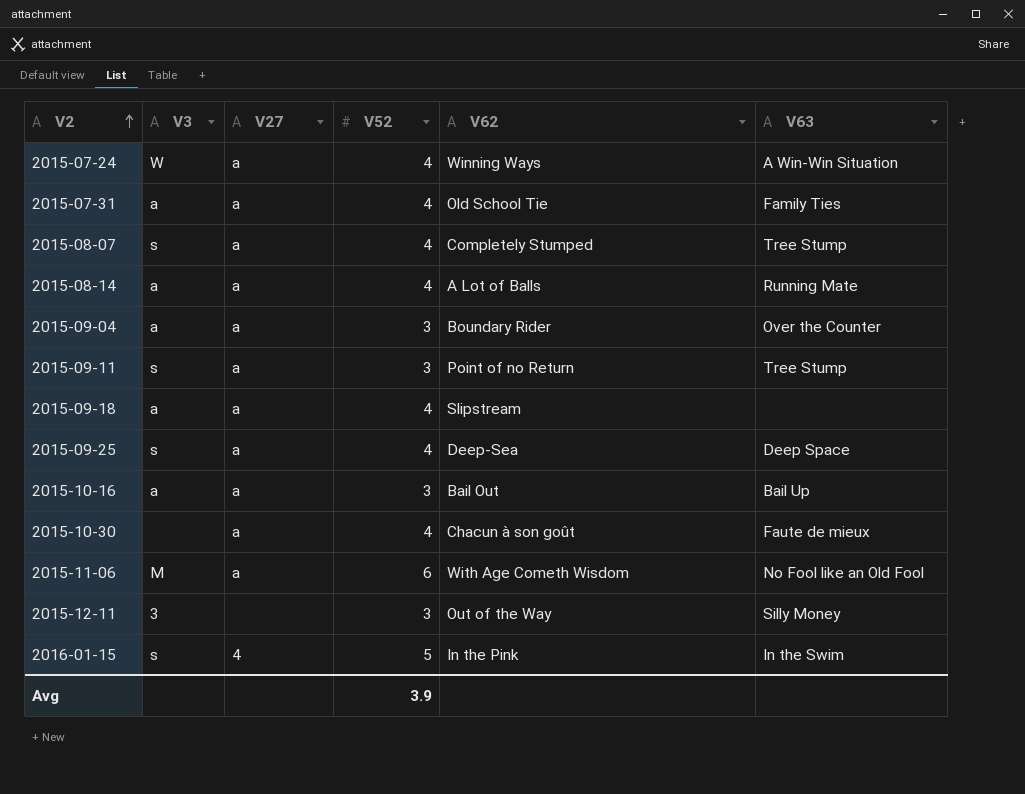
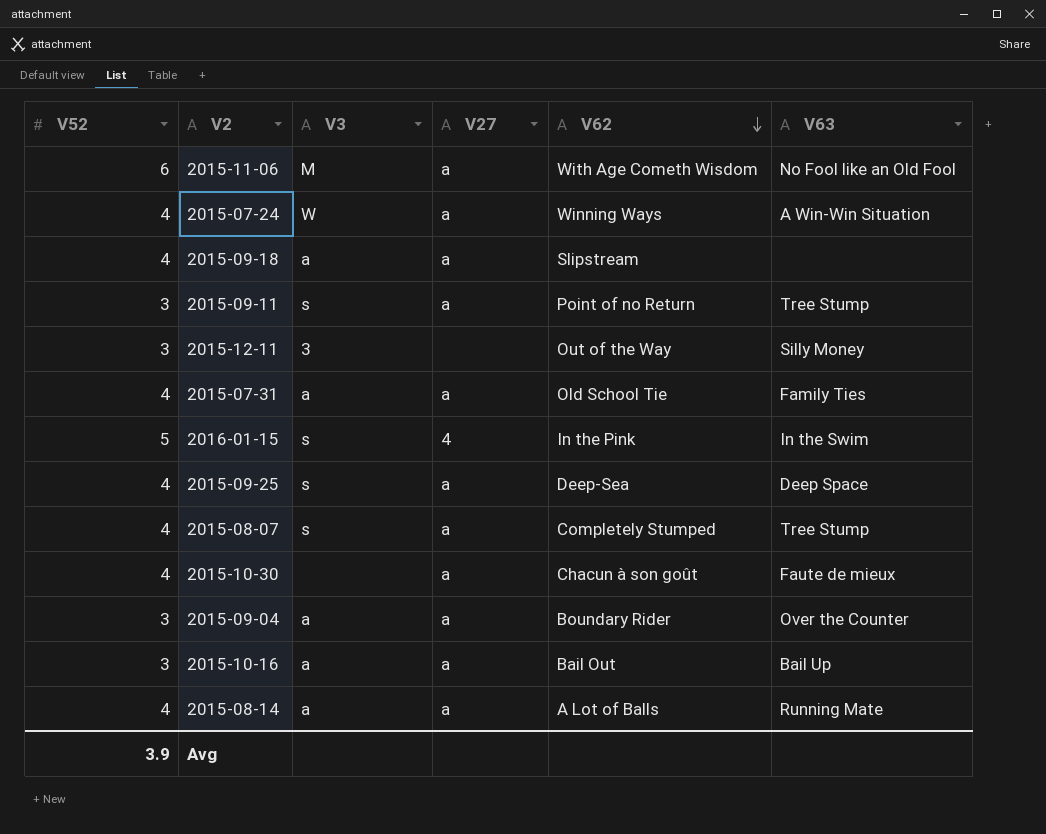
row order: V2 ascending -> V62 descending
column V52 | position: 4 -> 1

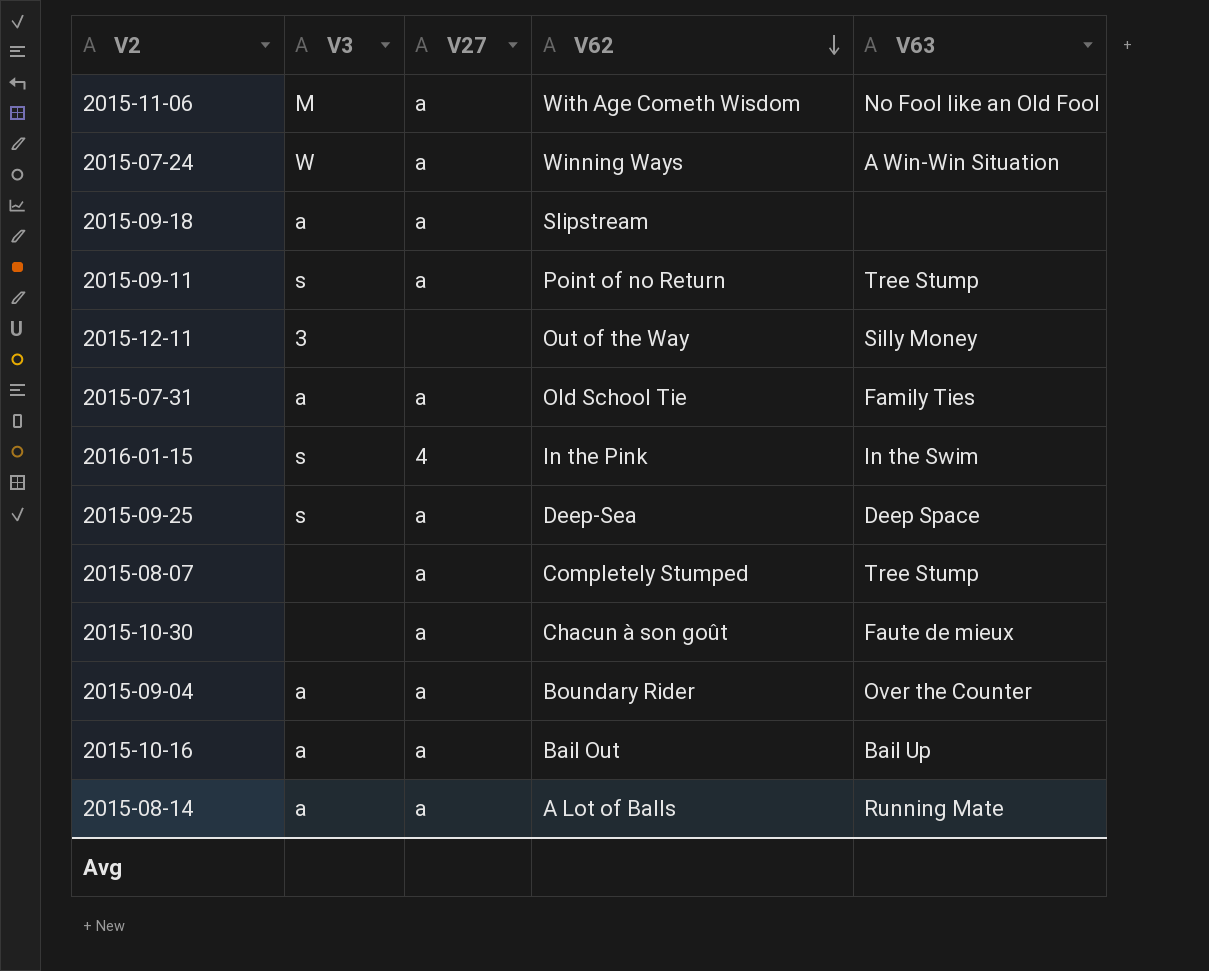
column V52 | position: 1 -> none
2015-08-07 | V3: s -> none

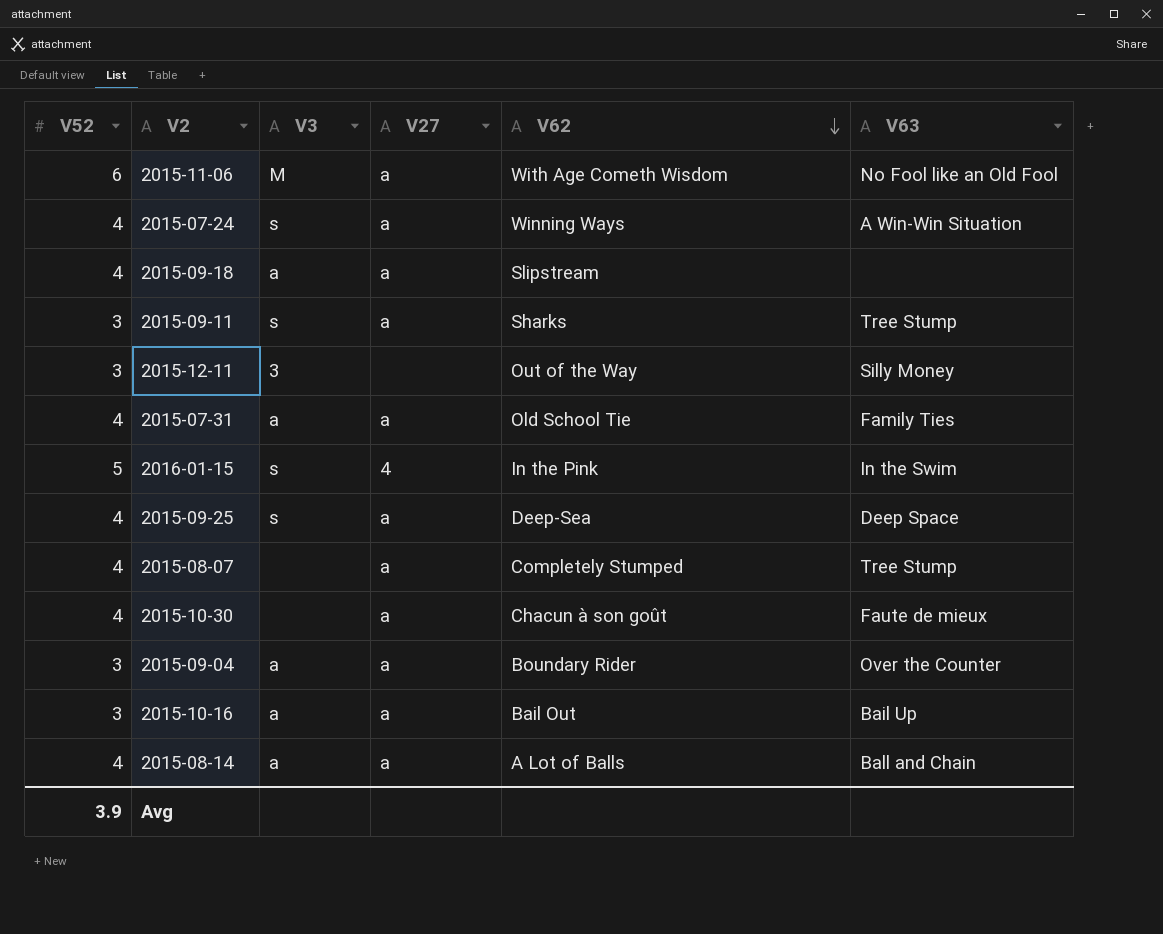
column V52 | position: none -> 1
2015-07-24 | V3: W -> s
2015-09-11 | V62: Point of no Return -> Sharks
2015-08-14 | V63: Running Mate -> Ball and Chain

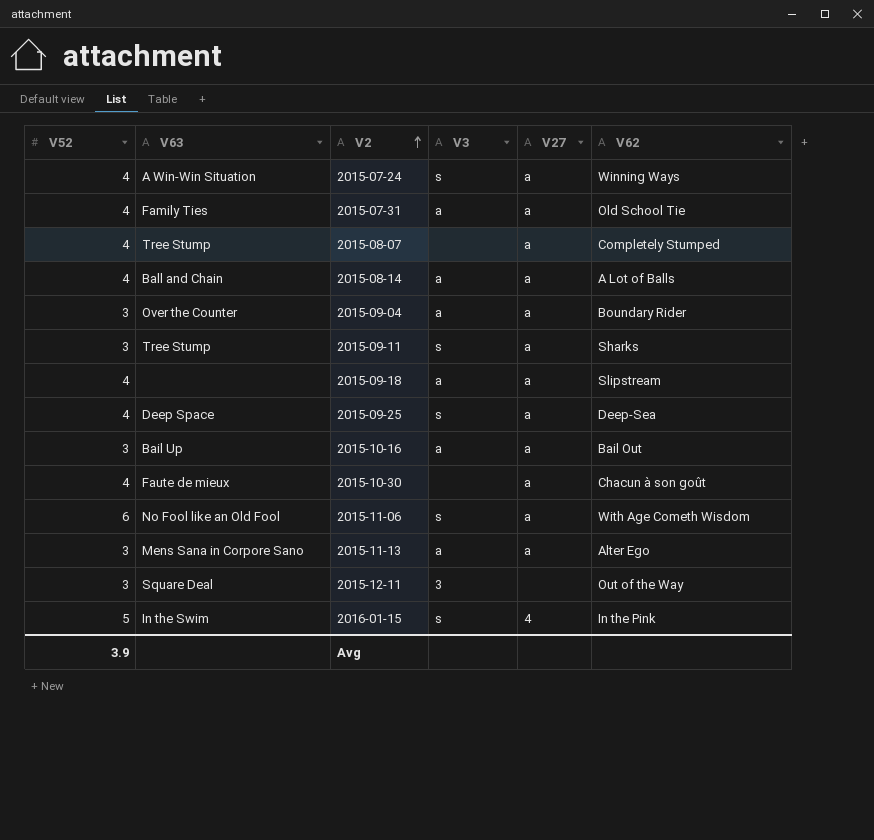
row order: V62 descending -> V2 ascending
column V63 | position: 6 -> 2
2015-11-06 | V3: M -> s
row 2015-11-13: none -> 3 | Mens Sana in Corpore Sano | a | a | Alter Ego
2015-12-11 | V63: Silly Money -> Square Deal

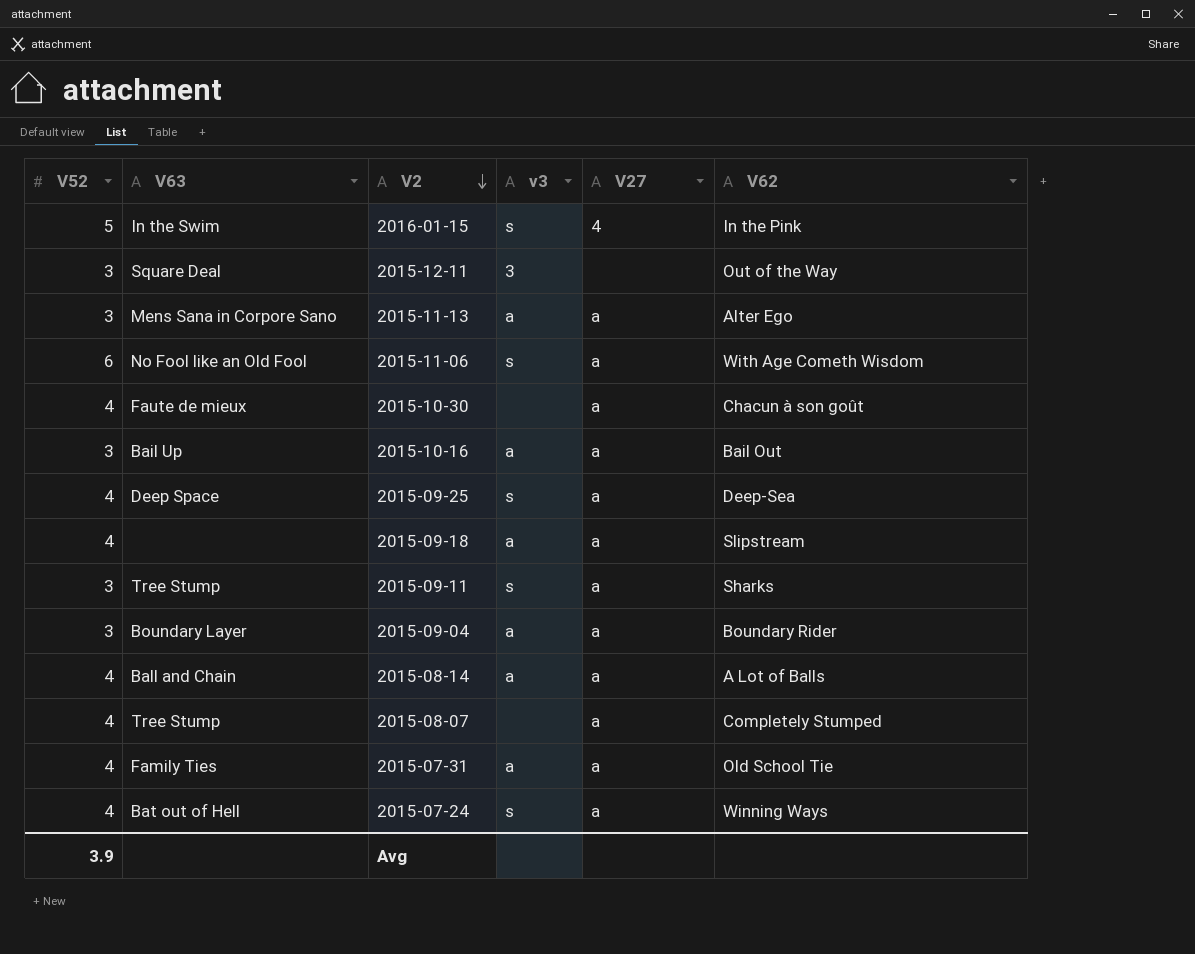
row order: V2 ascending -> V2 descending
column name: V3 -> v3
2015-09-04 | V63: Over the Counter -> Boundary Layer
2015-07-24 | V63: A Win-Win Situation -> Bat out of Hell

